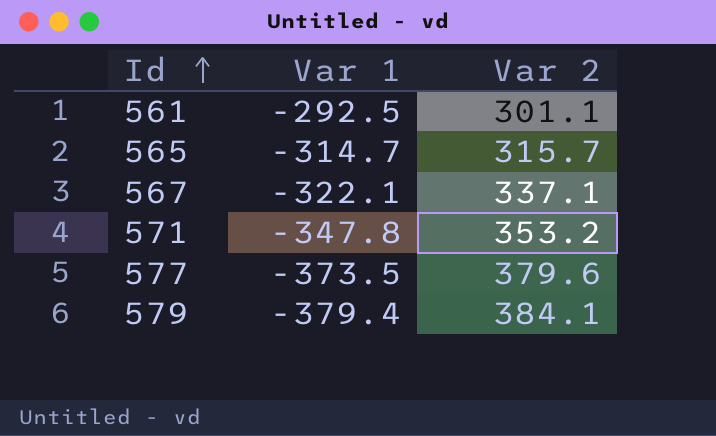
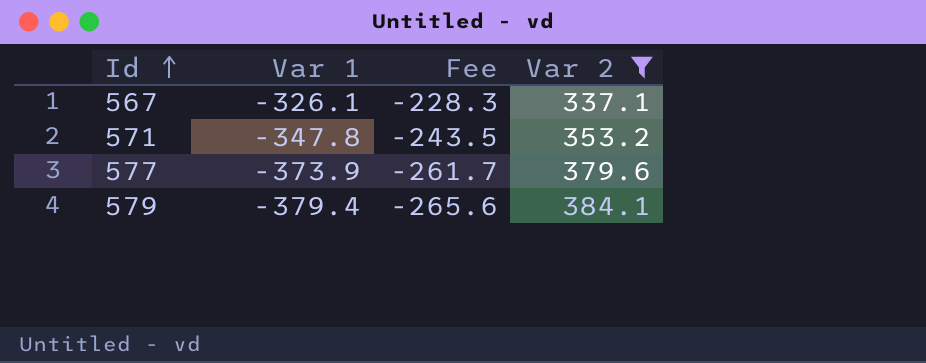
filter: none -> Var 2 >= 337.1
column Fee | formula: none -> [Var 1] * 0.7
567 | Var 1: -322.1 -> -326.1
577 | Var 1: -373.5 -> -373.9

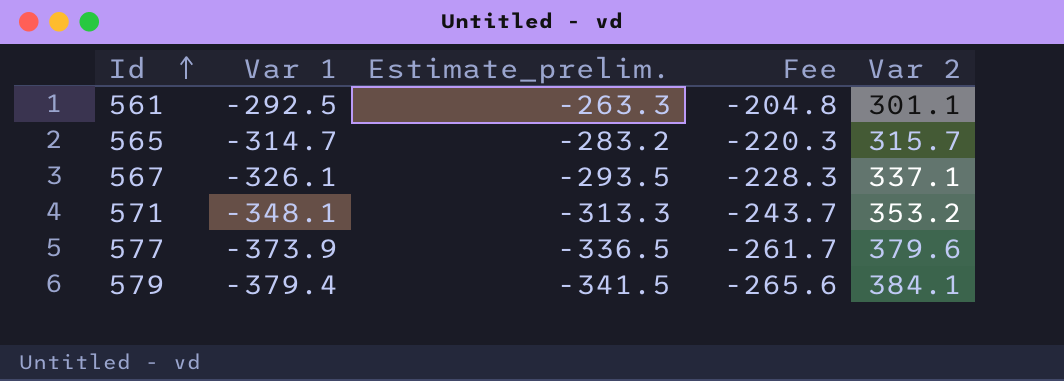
filter: Var 2 >= 337.1 -> none
column Estimate_prelim. | formula: none -> [Var 1] * 0.9
571 | Var 1: -347.8 -> -348.1
571 | Fee: -243.5 -> -243.7

